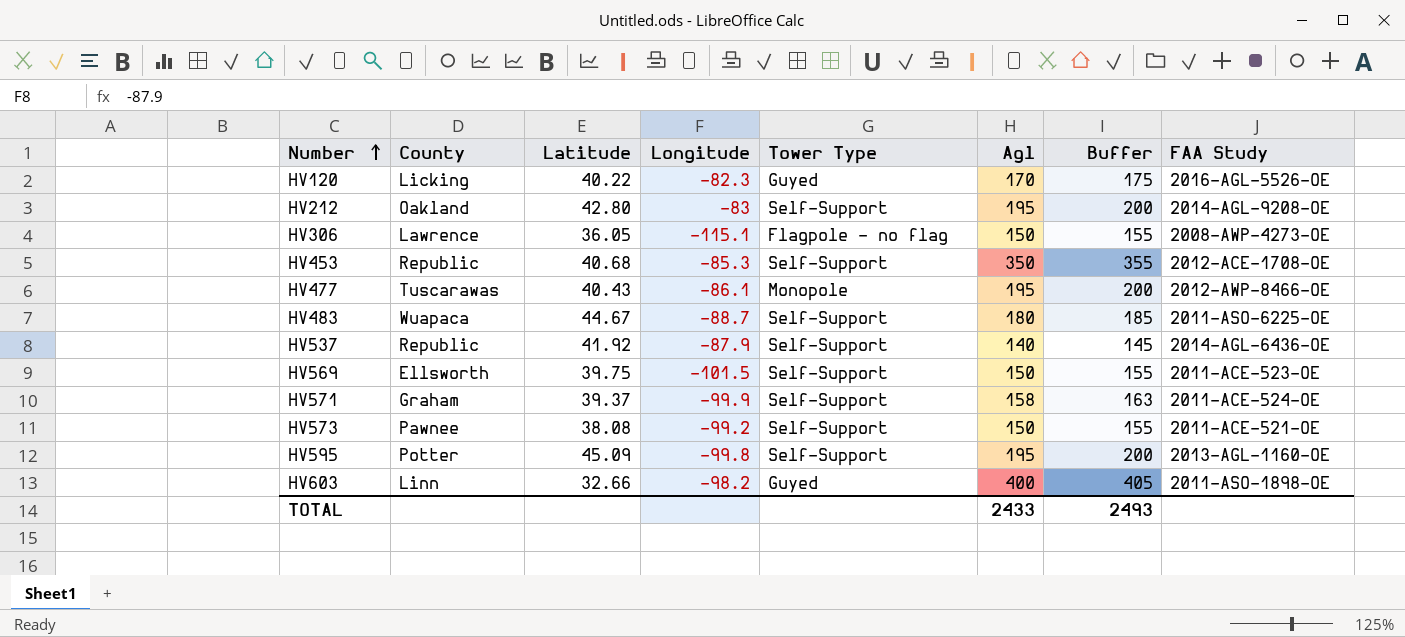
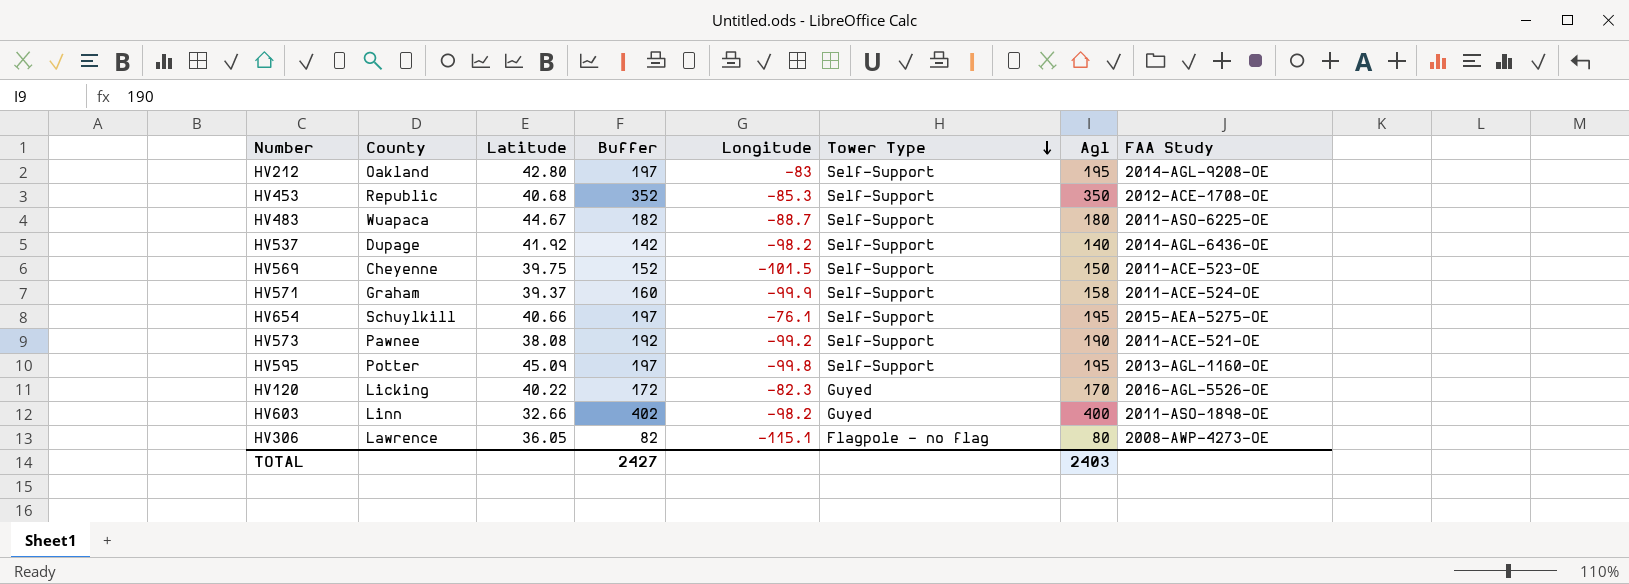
row order: Number ascending -> Tower Type descending
column Buffer | formula: [Agl] + 5 -> [Agl] + 2
column Buffer | position: 7 -> 4
row HV477: Tuscarawas | 40.43 | -86.1 | Monopole | 195 | 200 | 2012-AWP-8466-OE -> none
HV537 | County: Republic -> Dupage
HV537 | Longitude: -87.9 -> -98.2
HV569 | County: Ellsworth -> Cheyenne
row HV654: none -> Schuylkill | 40.66 | 197 | -76.1 | Self-Support | 195 | 2015-AEA-5275-OE
HV573 | Agl: 150 -> 190
HV306 | Agl: 150 -> 80
TOTAL | Buffer: 2493 -> 2427
TOTAL | Agl: 2433 -> 2403

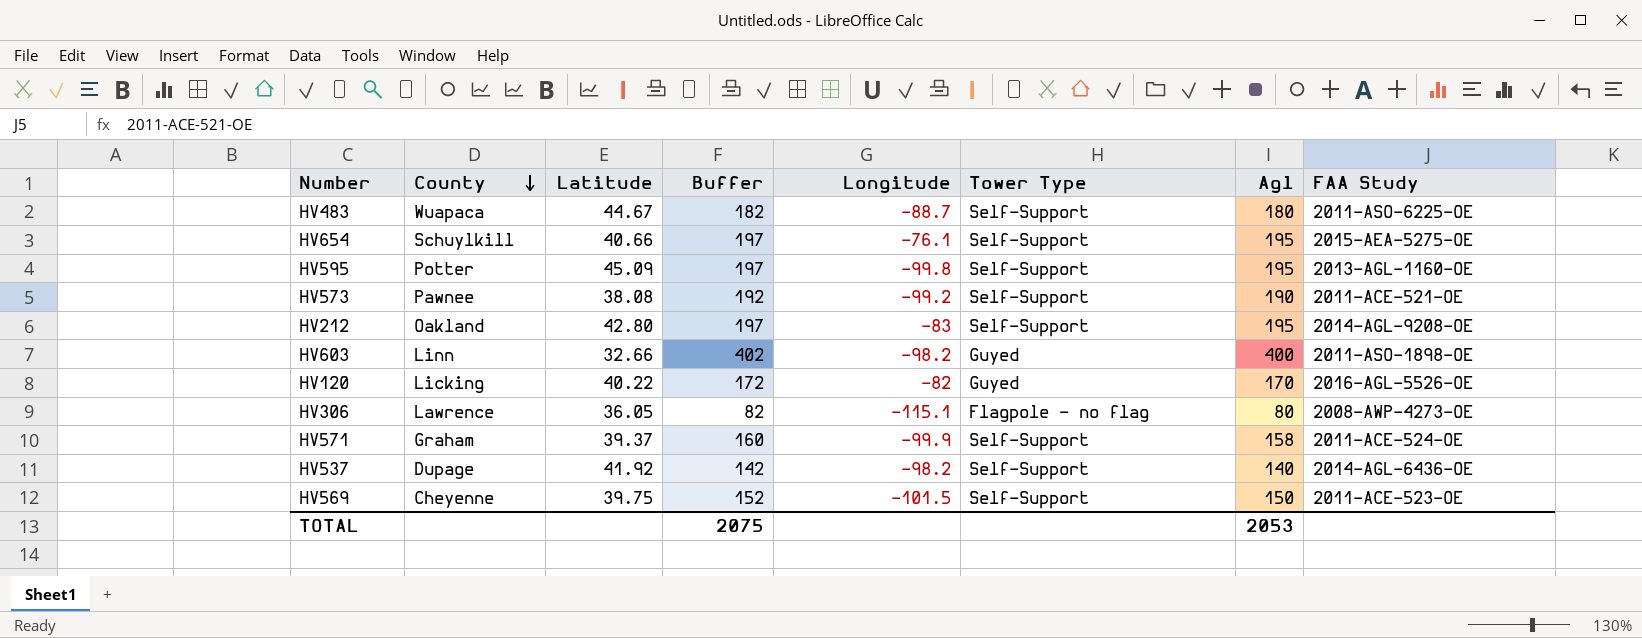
row order: Tower Type descending -> County descending
row HV453: Republic | 40.68 | 352 | -85.3 | Self-Support | 350 | 2012-ACE-1708-OE -> none
HV120 | Longitude: -82.3 -> -82
TOTAL | Buffer: 2427 -> 2075
TOTAL | Agl: 2403 -> 2053

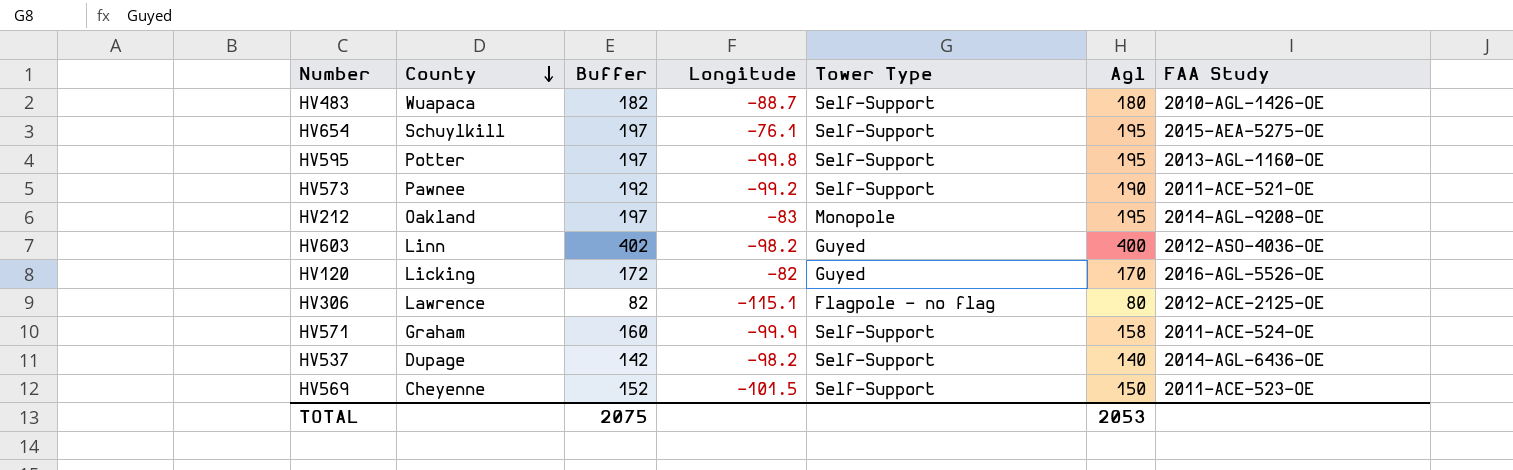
column Latitude | position: 3 -> none
HV483 | FAA Study: 2011-ASO-6225-OE -> 2010-AGL-1426-OE
HV212 | Tower Type: Self-Support -> Monopole
HV603 | FAA Study: 2011-ASO-1898-OE -> 2012-ASO-4036-OE
HV306 | FAA Study: 2008-AWP-4273-OE -> 2012-ACE-2125-OE

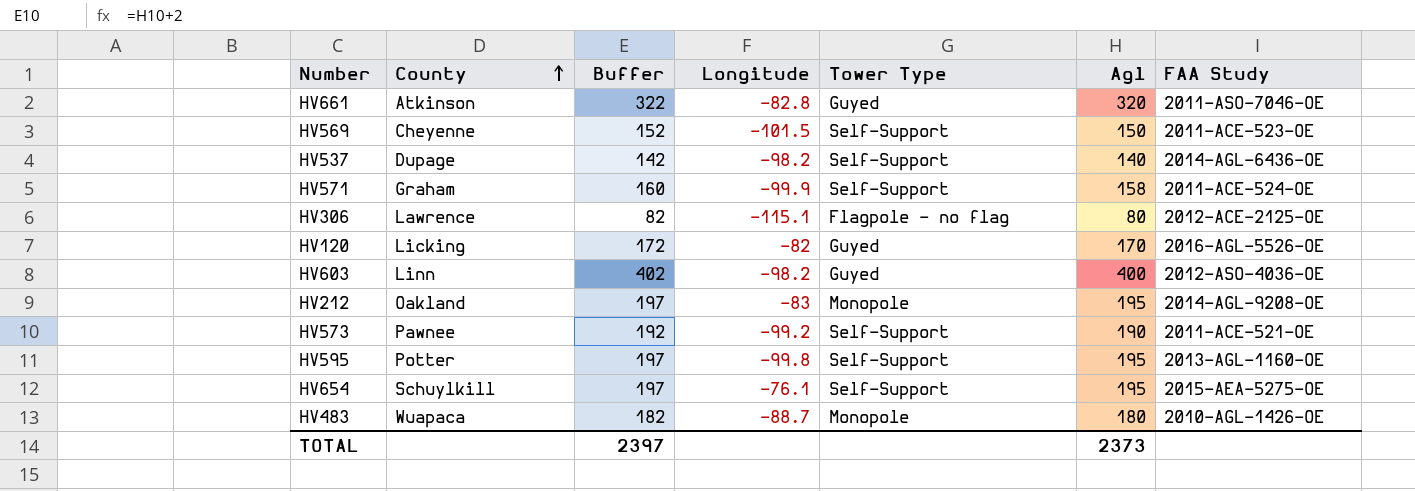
row order: County descending -> County ascending
row HV661: none -> Atkinson | 322 | -82.8 | Guyed | 320 | 2011-ASO-7046-OE
HV483 | Tower Type: Self-Support -> Monopole
TOTAL | Buffer: 2075 -> 2397
TOTAL | Agl: 2053 -> 2373

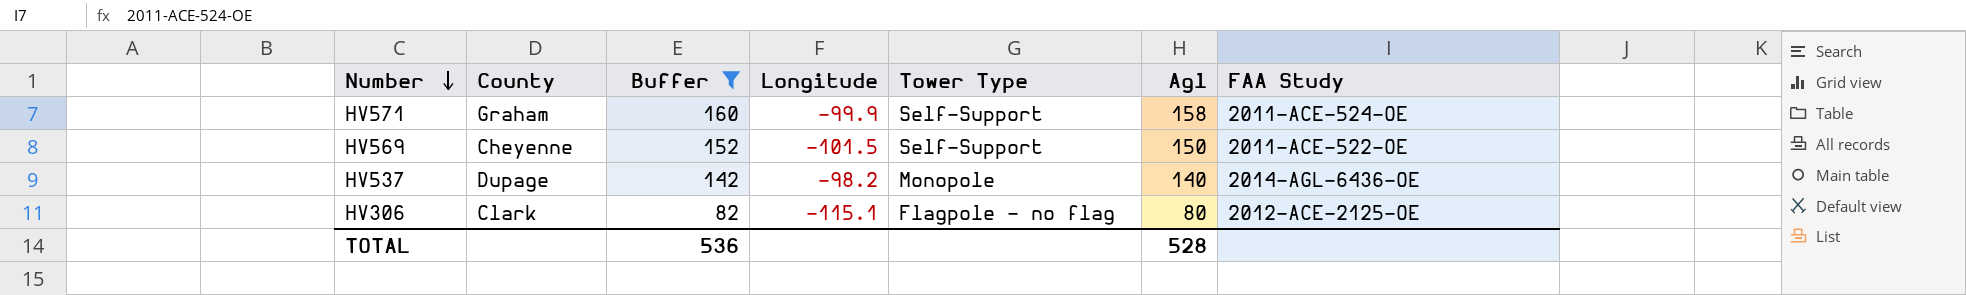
filter: none -> Buffer <= 160
row order: County ascending -> Number descending
HV569 | FAA Study: 2011-ACE-523-OE -> 2011-ACE-522-OE
HV537 | Tower Type: Self-Support -> Monopole
HV306 | County: Lawrence -> Clark
TOTAL | Buffer: 2397 -> 536
TOTAL | Agl: 2373 -> 528

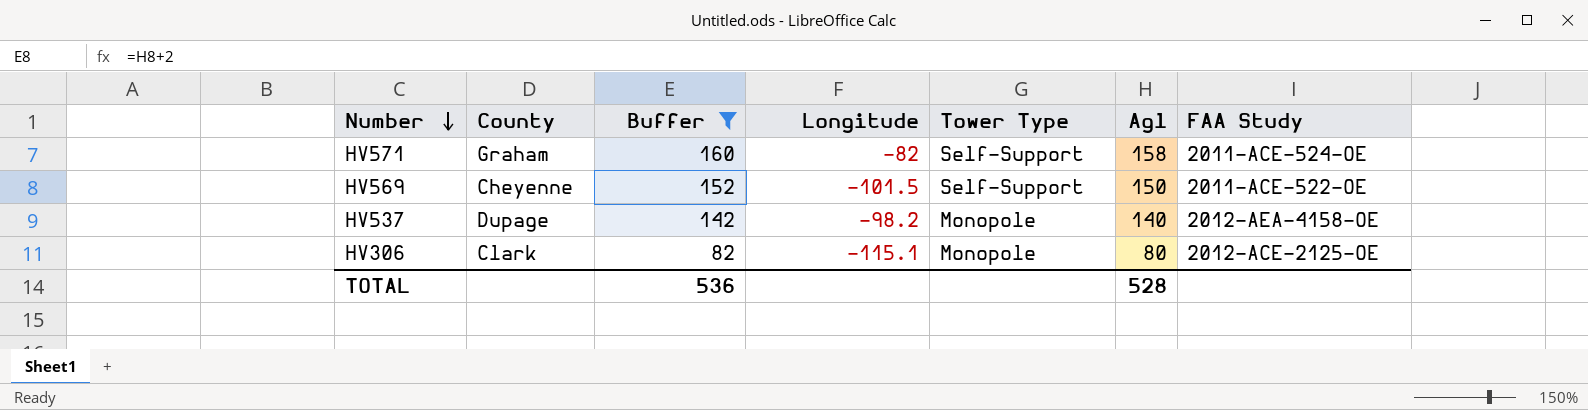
HV571 | Longitude: -99.9 -> -82
HV537 | FAA Study: 2014-AGL-6436-OE -> 2012-AEA-4158-OE
HV306 | Tower Type: Flagpole - no flag -> Monopole

